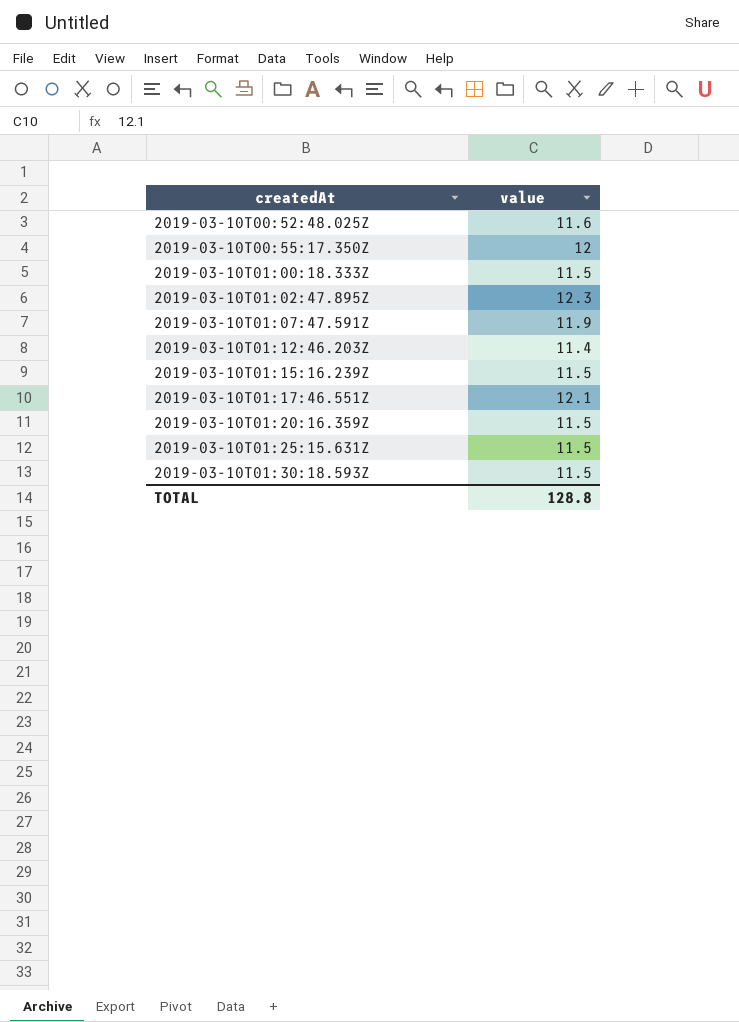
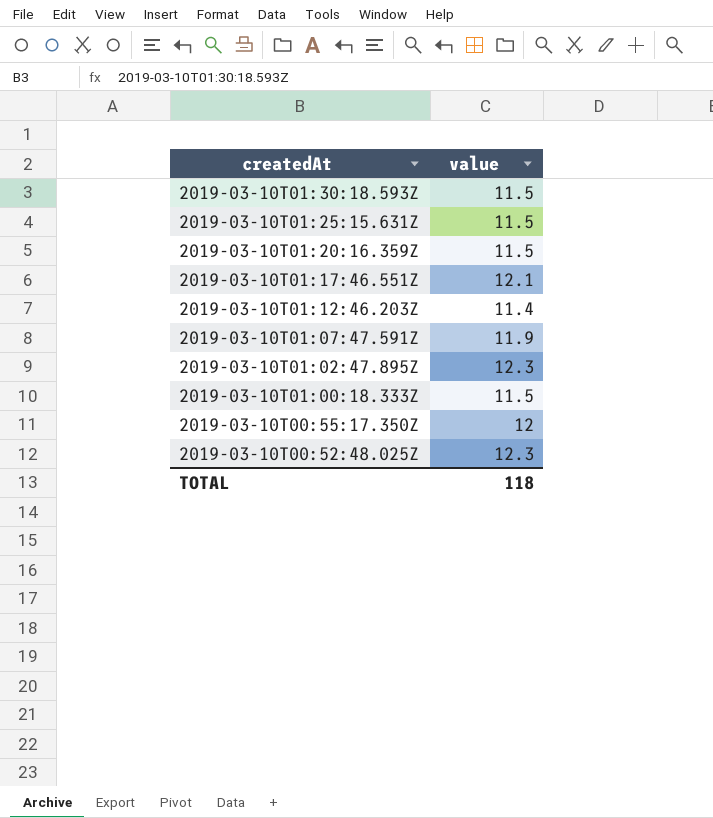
row order: createdAt ascending -> createdAt descending
row 2019-03-10T01:15:16.239Z: 11.5 -> none
2019-03-10T00:52:48.025Z | value: 11.6 -> 12.3
TOTAL | value: 128.8 -> 118

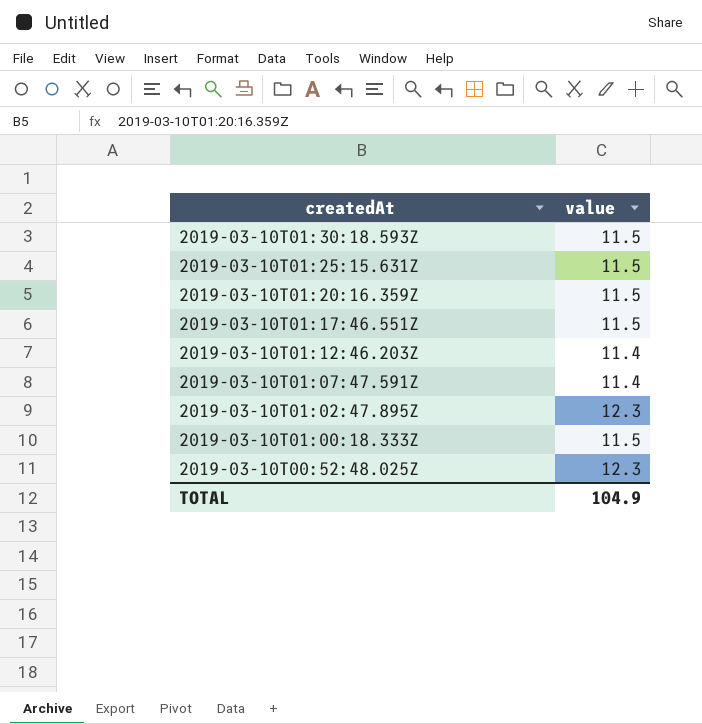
row 2019-03-10T00:55:17.350Z: 12 -> none
2019-03-10T01:17:46.551Z | value: 12.1 -> 11.5
2019-03-10T01:07:47.591Z | value: 11.9 -> 11.4
TOTAL | value: 118 -> 104.9

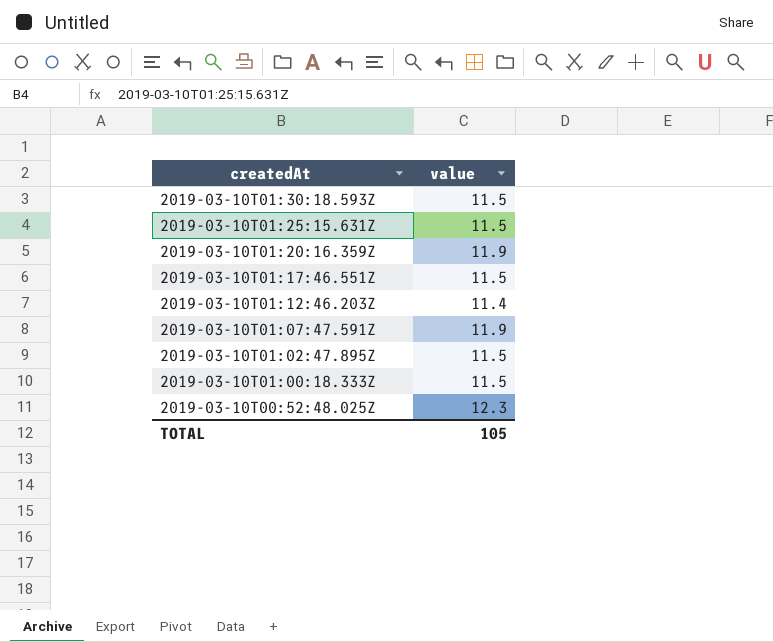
2019-03-10T01:20:16.359Z | value: 11.5 -> 11.9
2019-03-10T01:07:47.591Z | value: 11.4 -> 11.9
2019-03-10T01:02:47.895Z | value: 12.3 -> 11.5
TOTAL | value: 104.9 -> 105

